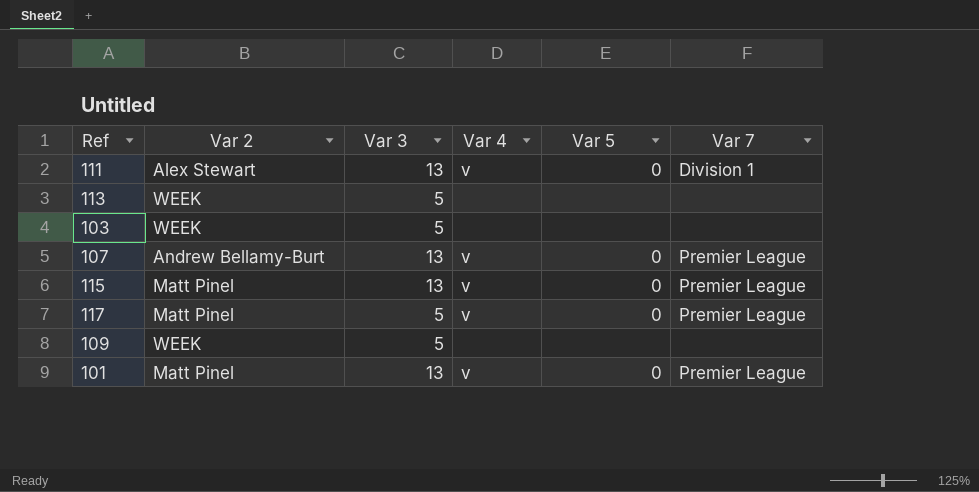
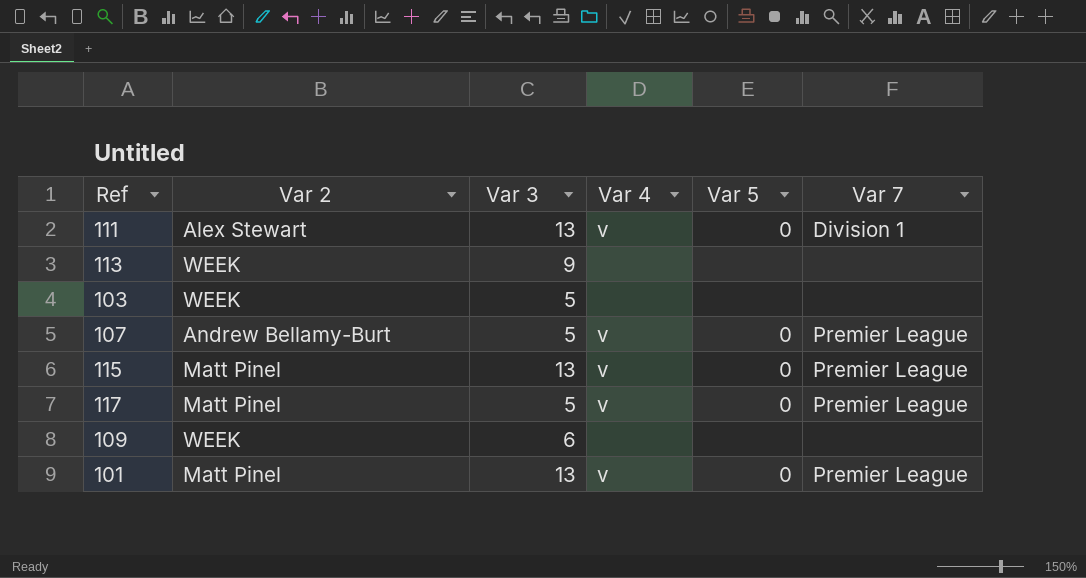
113 | Var 3: 5 -> 9
107 | Var 3: 13 -> 5
109 | Var 3: 5 -> 6

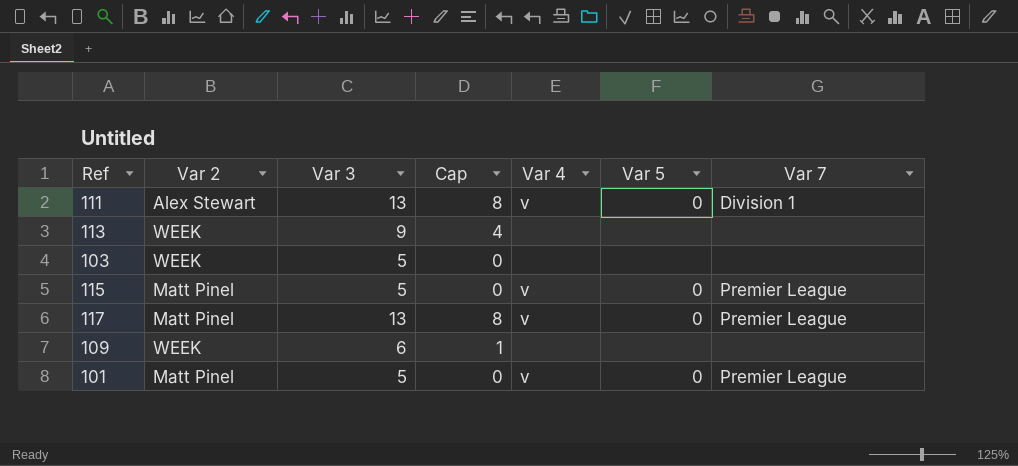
column Cap | formula: none -> [Var 3] - 5
row 107: Andrew Bellamy-Burt | 5 | v | 0 | Premier League -> none
115 | Var 3: 13 -> 5
117 | Var 3: 5 -> 13
101 | Var 3: 13 -> 5

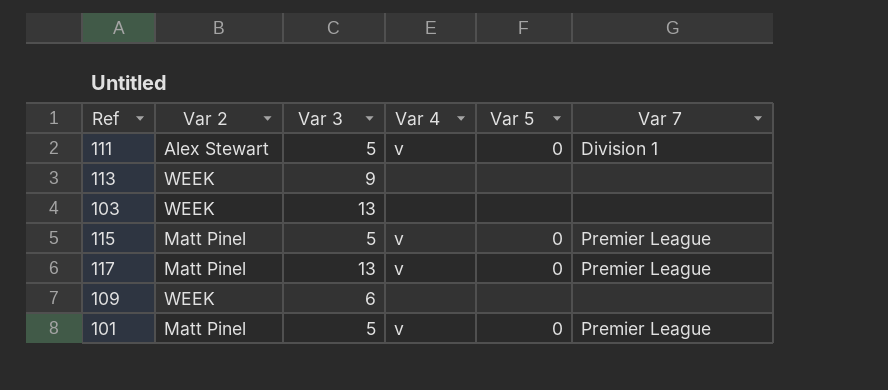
column Cap | formula: [Var 3] - 5 -> none
111 | Var 3: 13 -> 5
103 | Var 3: 5 -> 13

